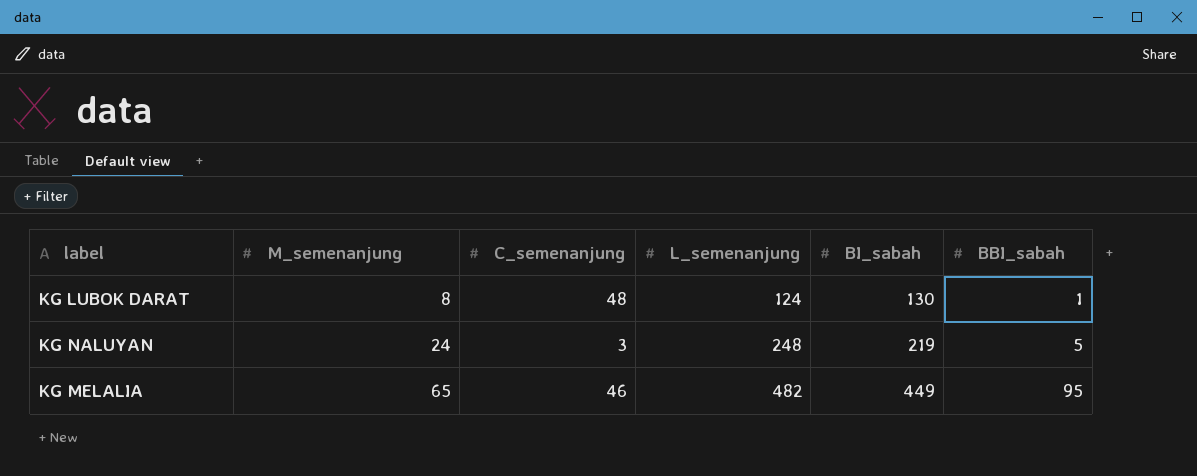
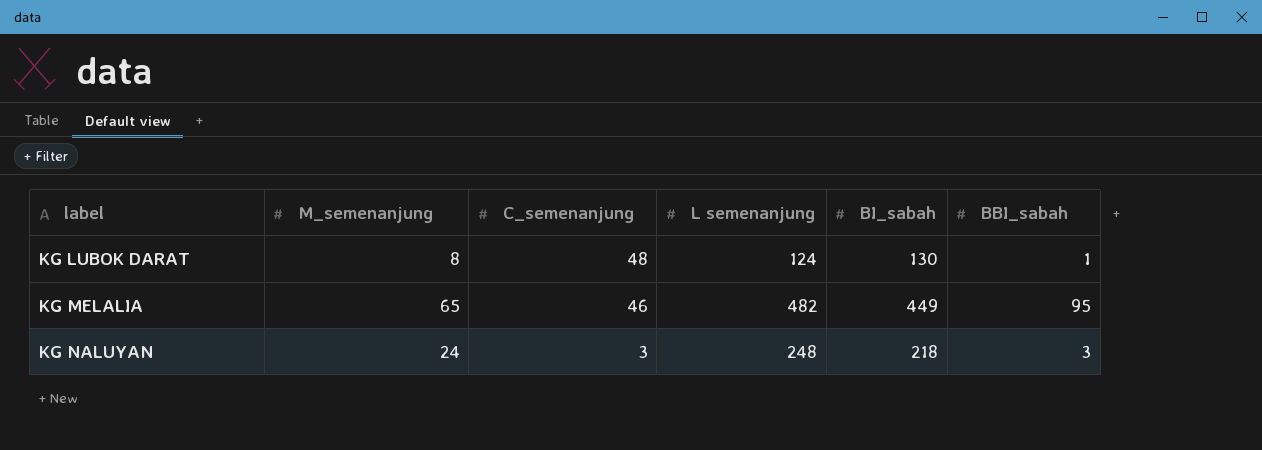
row order: M_semenanjung ascending -> label ascending
column name: L_semenanjung -> L semenanjung
KG NALUYAN | BI_sabah: 219 -> 218
KG NALUYAN | BBI_sabah: 5 -> 3

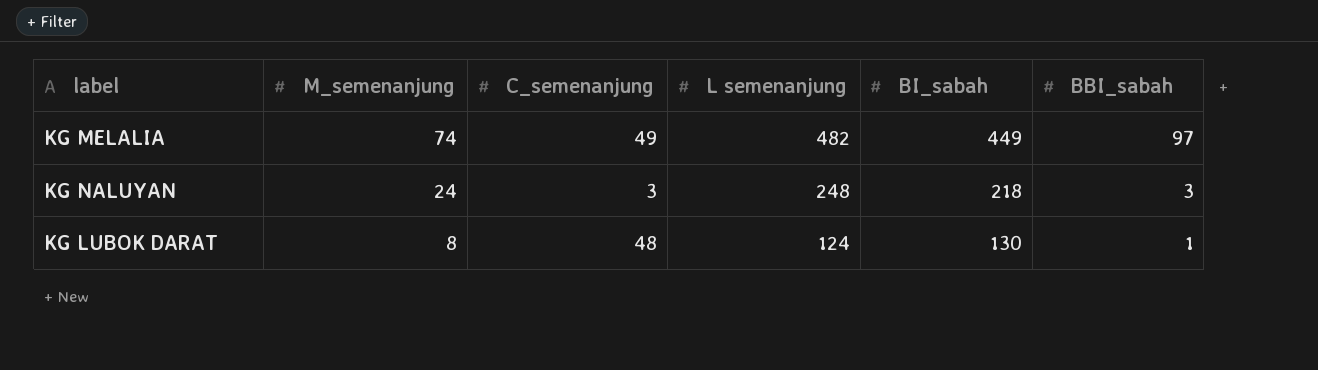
row order: label ascending -> M_semenanjung descending
KG MELALIA | M_semenanjung: 65 -> 74
KG MELALIA | C_semenanjung: 46 -> 49
KG MELALIA | BBI_sabah: 95 -> 97

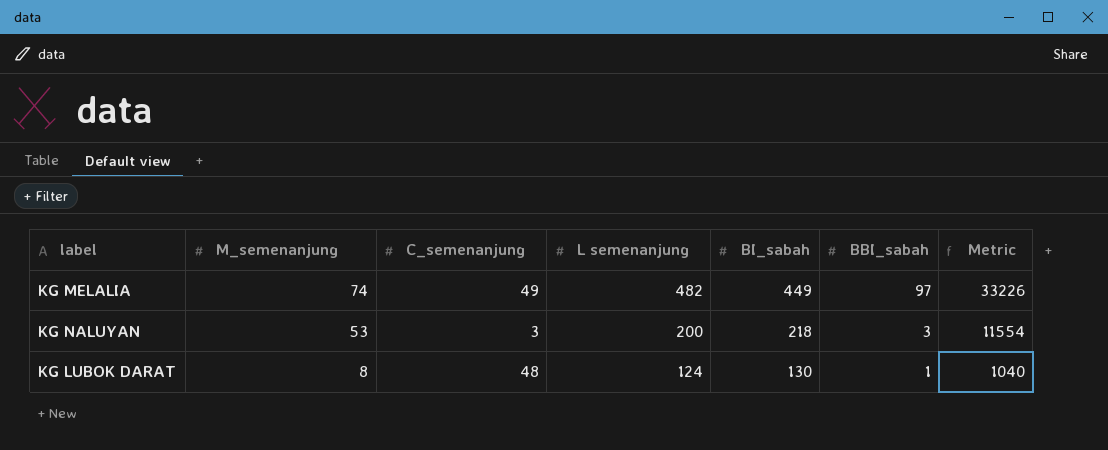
column Metric | formula: none -> [M_semenanjung] * [BI_sabah]
KG NALUYAN | M_semenanjung: 24 -> 53
KG NALUYAN | L semenanjung: 248 -> 200

